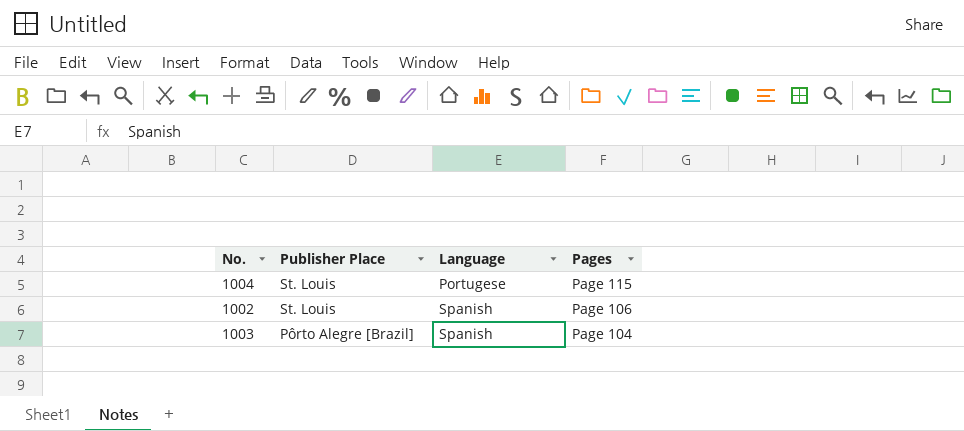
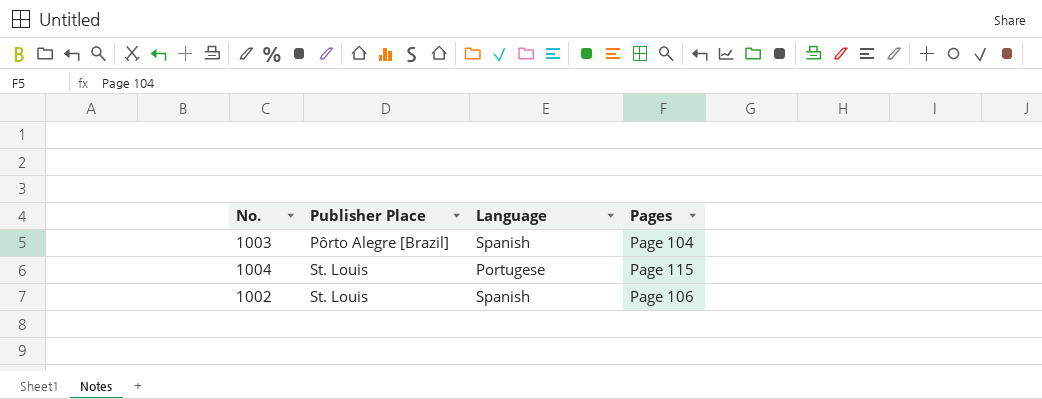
row order: Publisher Place descending -> Publisher Place ascending

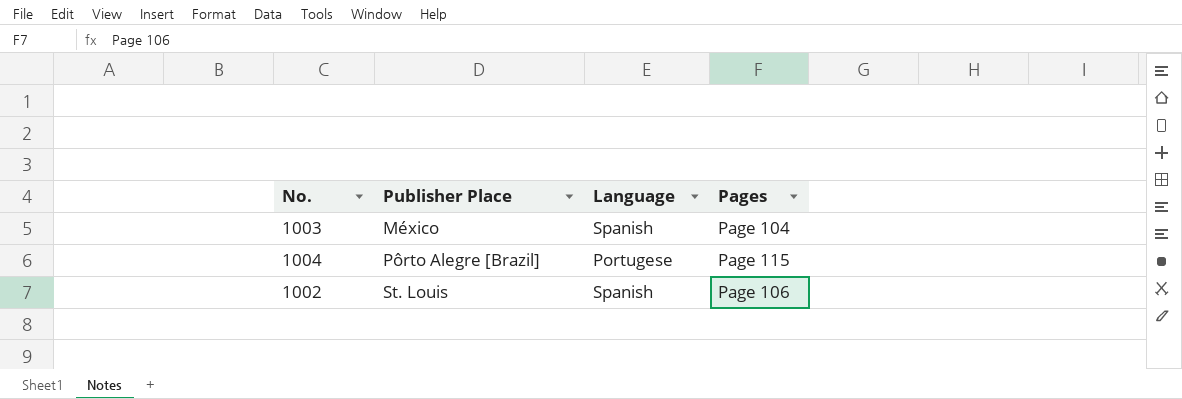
1003 | Publisher Place: Pôrto Alegre [Brazil] -> México
1004 | Publisher Place: St. Louis -> Pôrto Alegre [Brazil]

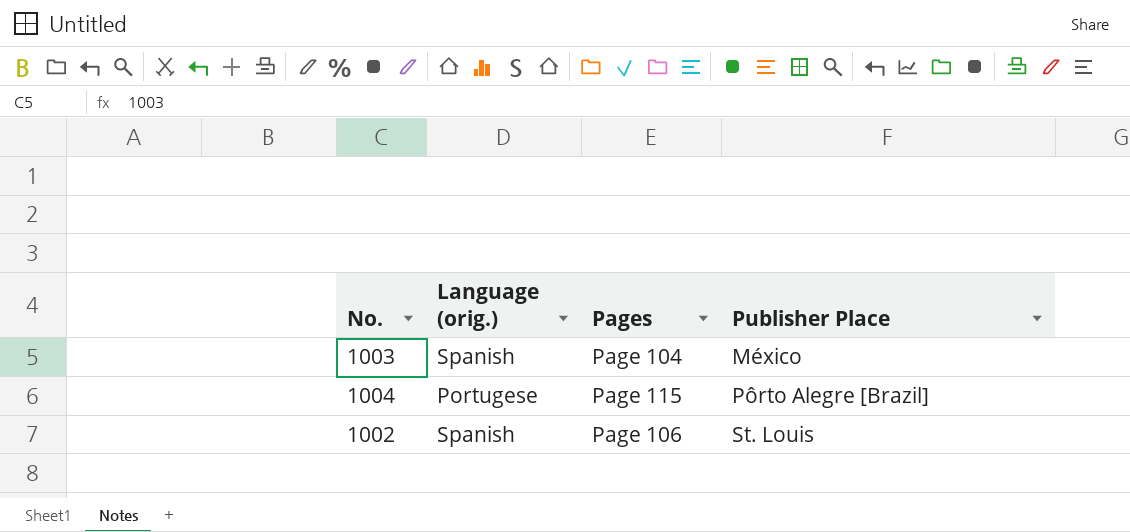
column name: Language -> Language (orig.)
column Publisher Place | position: 2 -> 4

